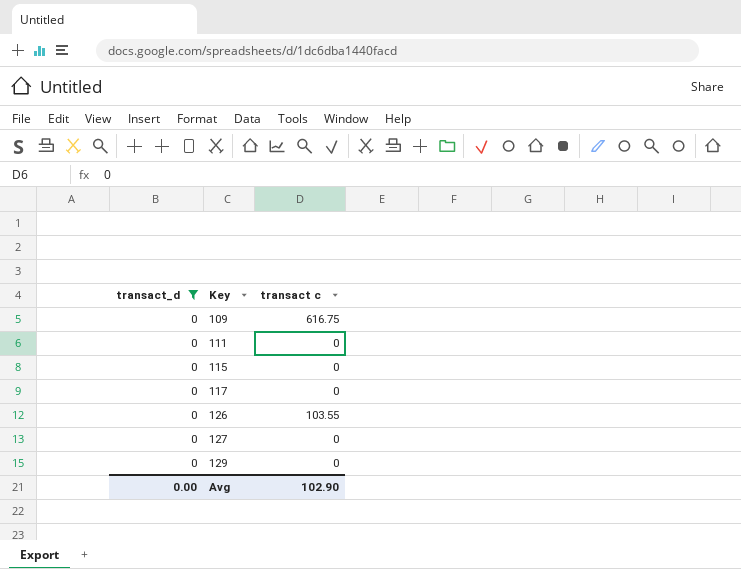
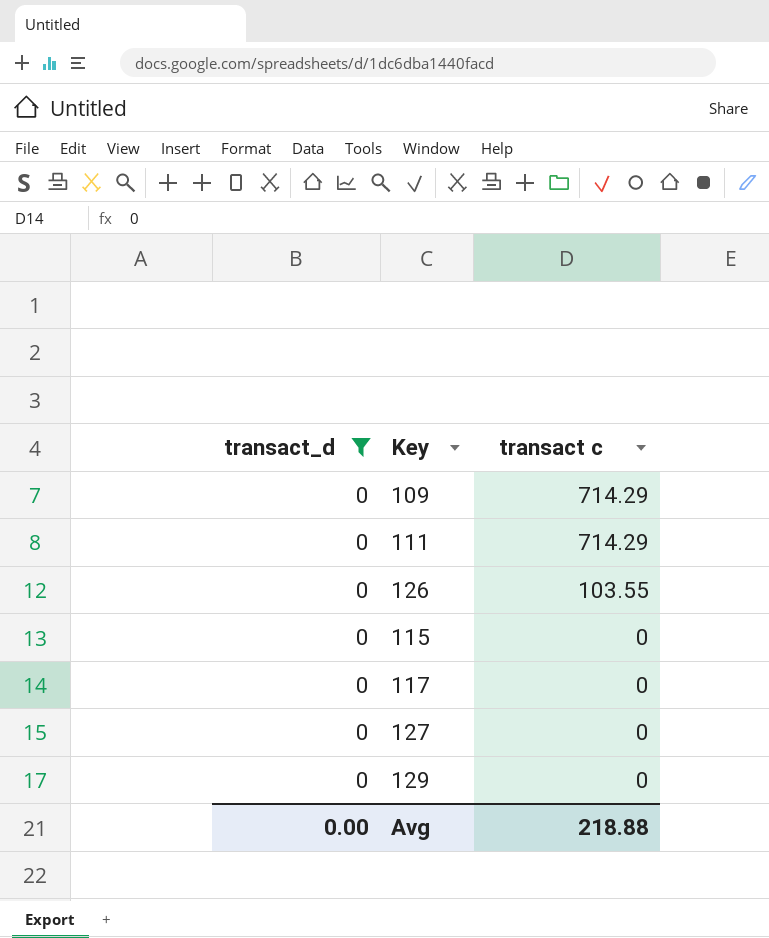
row order: Key ascending -> transact c descending
109 | transact c: 616.75 -> 714.29
111 | transact c: 0 -> 714.29
Avg | transact c: 102.90 -> 218.88

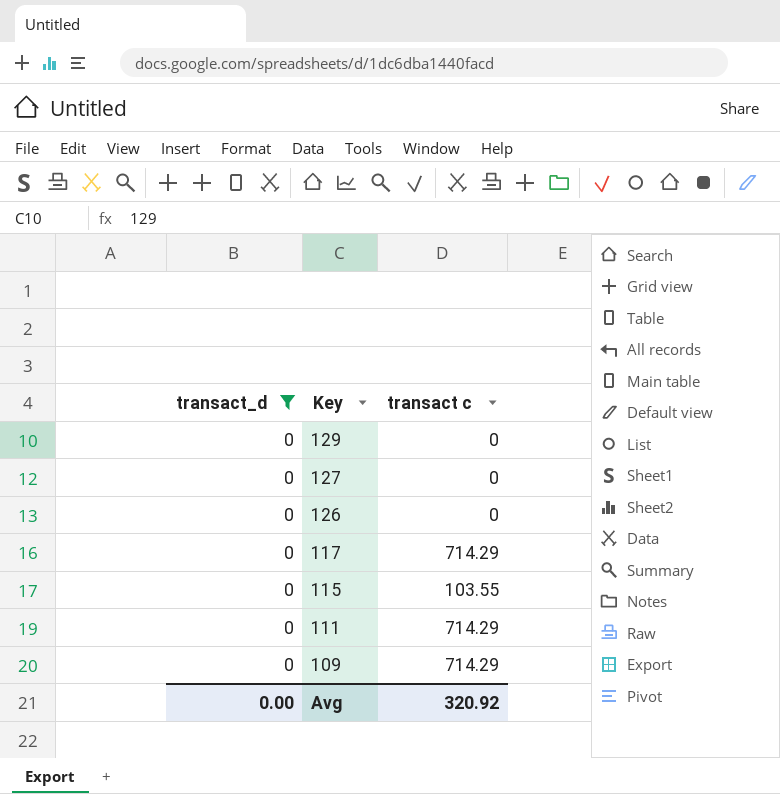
row order: transact c descending -> Key descending
126 | transact c: 103.55 -> 0
117 | transact c: 0 -> 714.29
115 | transact c: 0 -> 103.55
Avg | transact c: 218.88 -> 320.92

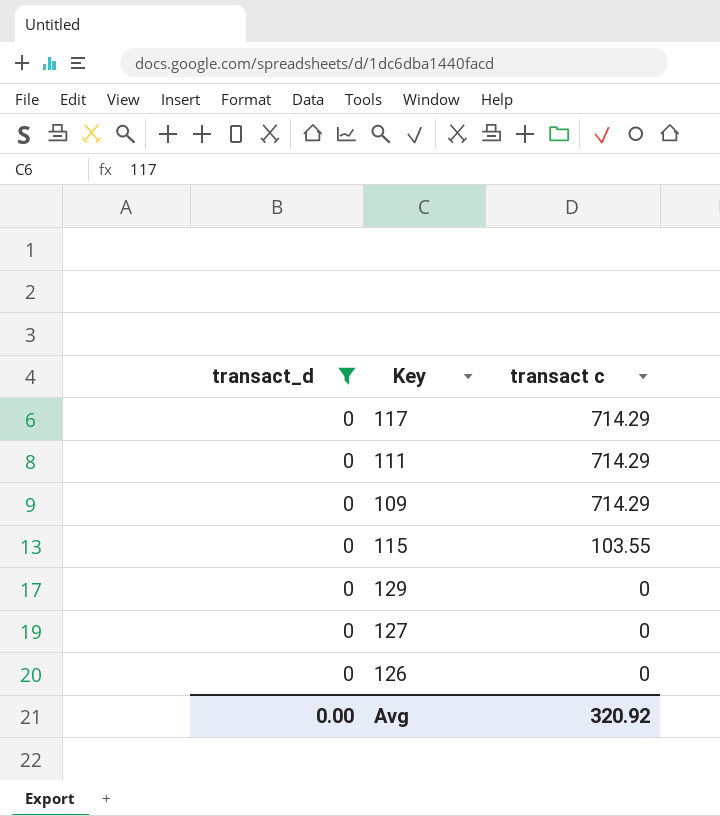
row order: Key descending -> transact c descending

